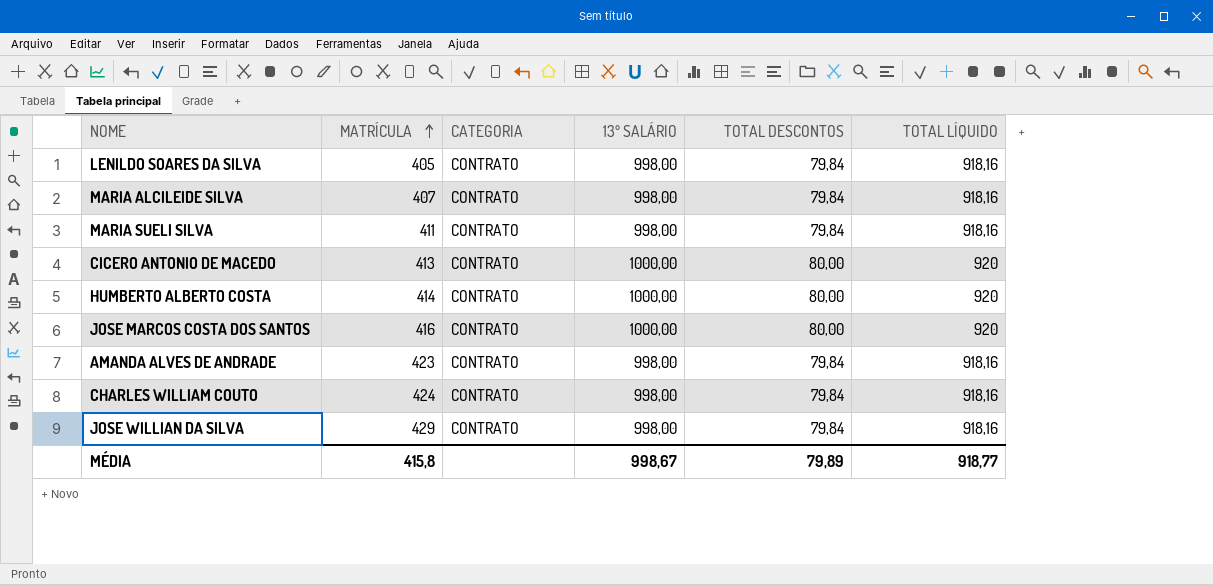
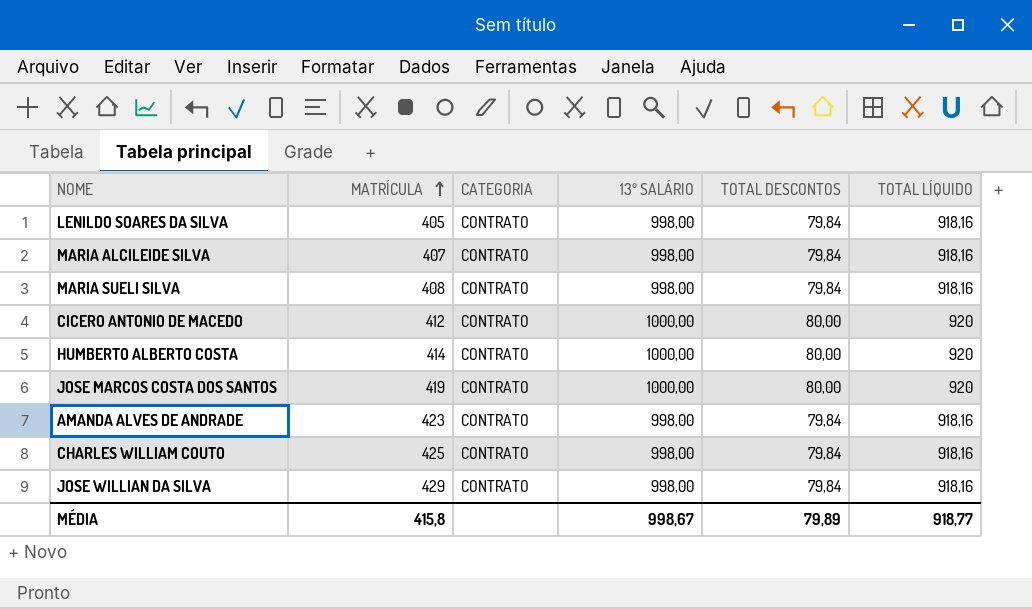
MARIA SUELI SILVA | MATRÍCULA: 411 -> 408
CICERO ANTONIO DE MACEDO | MATRÍCULA: 413 -> 412
JOSE MARCOS COSTA DOS SANTOS | MATRÍCULA: 416 -> 419
CHARLES WILLIAM COUTO | MATRÍCULA: 424 -> 425

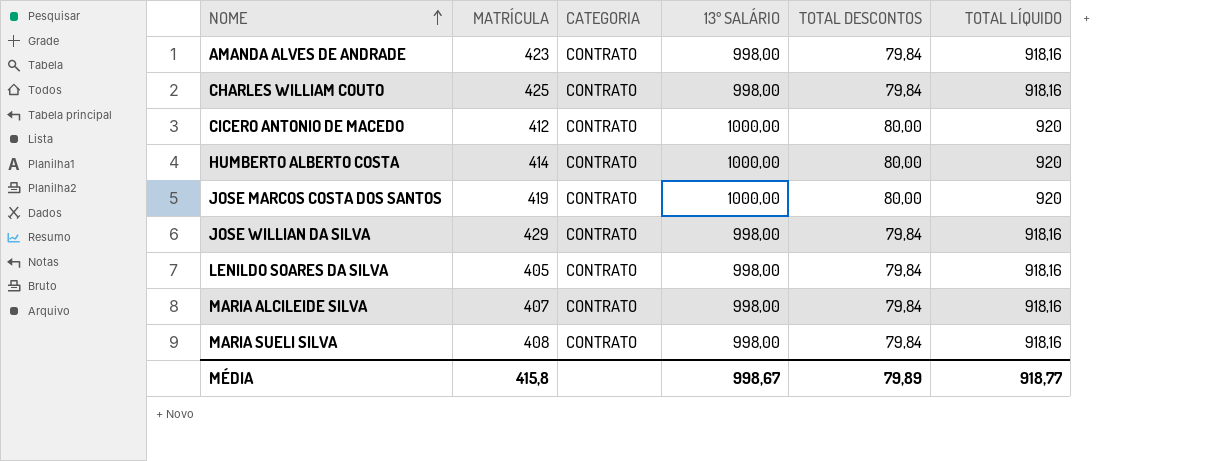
row order: MATRÍCULA ascending -> NOME ascending

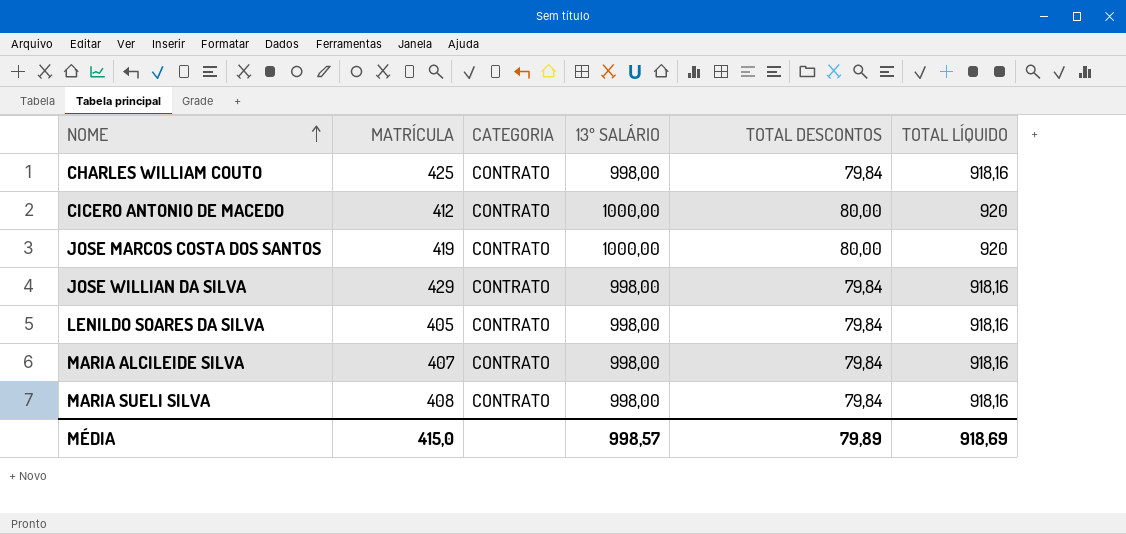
row AMANDA ALVES DE ANDRADE: 423 | CONTRATO | 998,00 | 79,84 | 918,16 -> none
row HUMBERTO ALBERTO COSTA: 414 | CONTRATO | 1000,00 | 80,00 | 920 -> none
MÉDIA | MATRÍCULA: 415,8 -> 415,0
MÉDIA | 13º SALÁRIO: 998,67 -> 998,57
MÉDIA | TOTAL LÍQUIDO: 918,77 -> 918,69

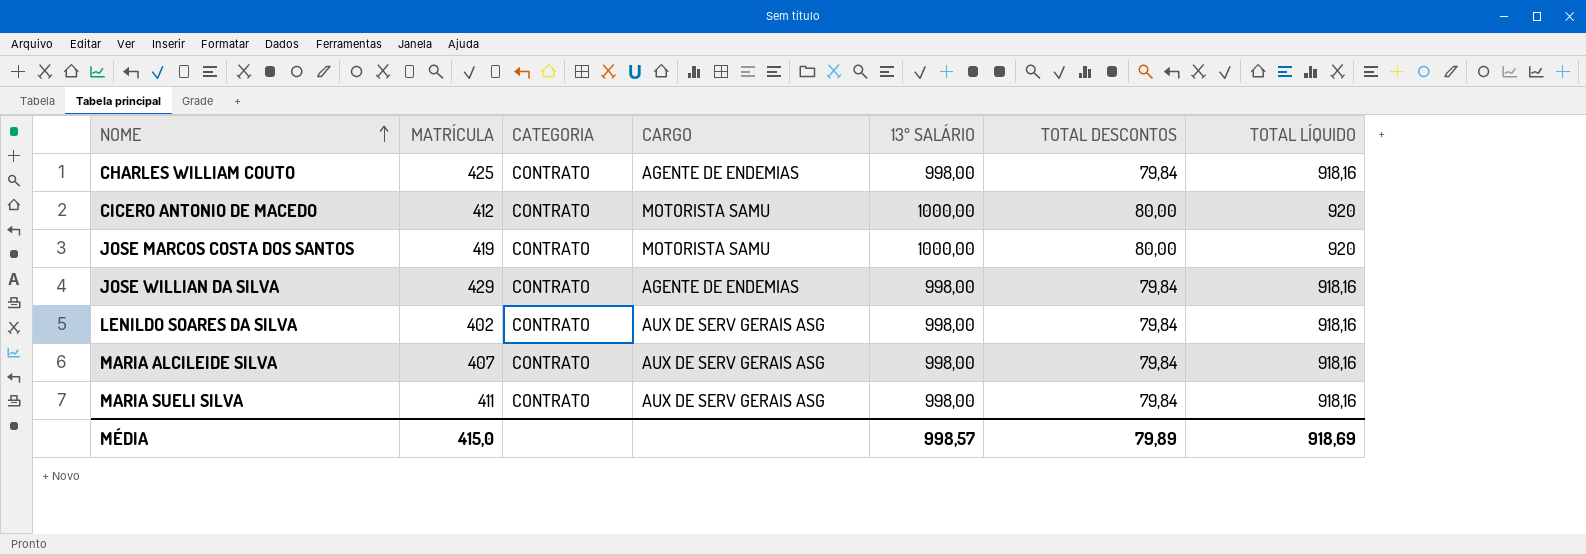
column CARGO | position: none -> 4
LENILDO SOARES DA SILVA | MATRÍCULA: 405 -> 402
MARIA SUELI SILVA | MATRÍCULA: 408 -> 411

